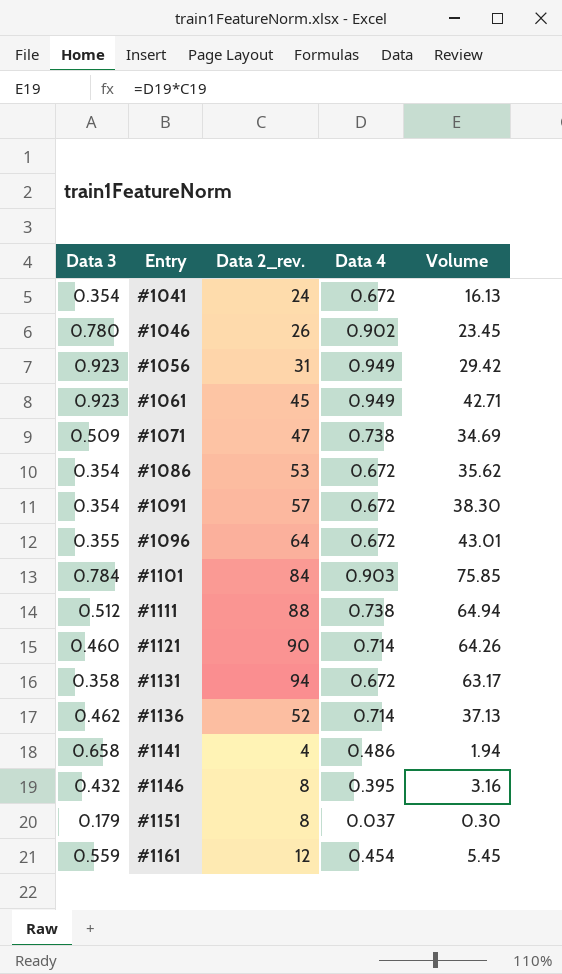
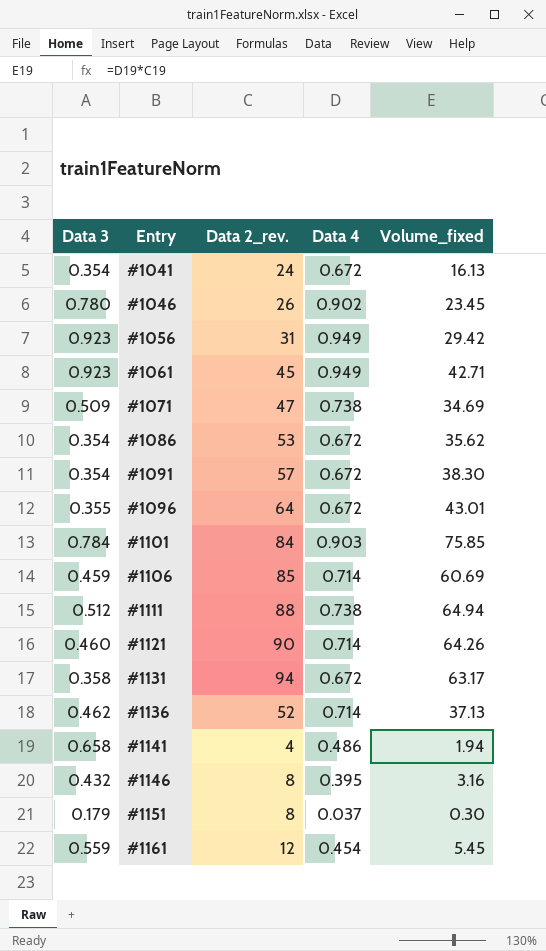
column name: Volume -> Volume_fixed
row #1106: none -> 0.459 | 85 | 0.714 | 60.69

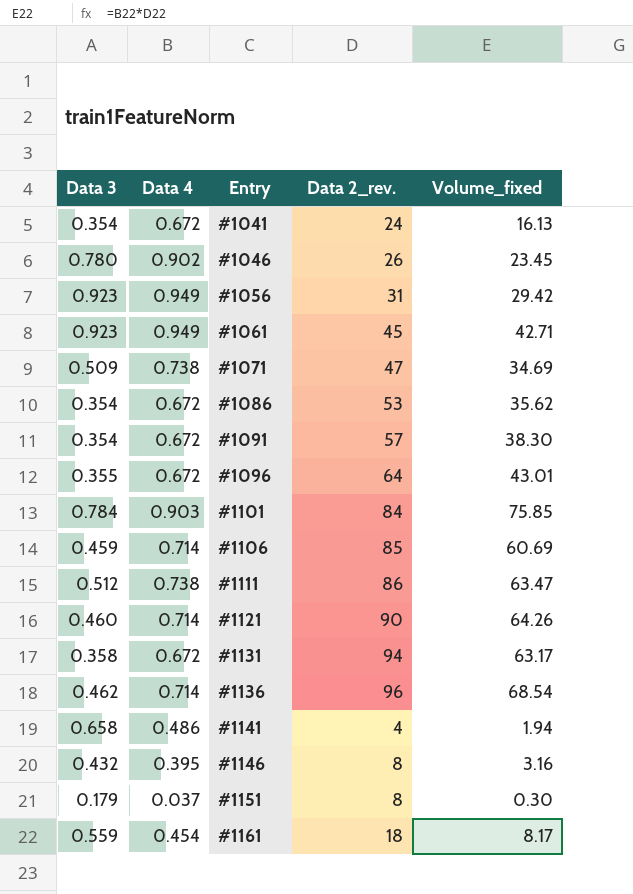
column Data 4 | position: 4 -> 2
#1111 | Data 2_rev.: 88 -> 86
#1111 | Volume_fixed: 64.94 -> 63.47
#1136 | Data 2_rev.: 52 -> 96
#1136 | Volume_fixed: 37.13 -> 68.54
#1161 | Data 2_rev.: 12 -> 18
#1161 | Volume_fixed: 5.45 -> 8.17

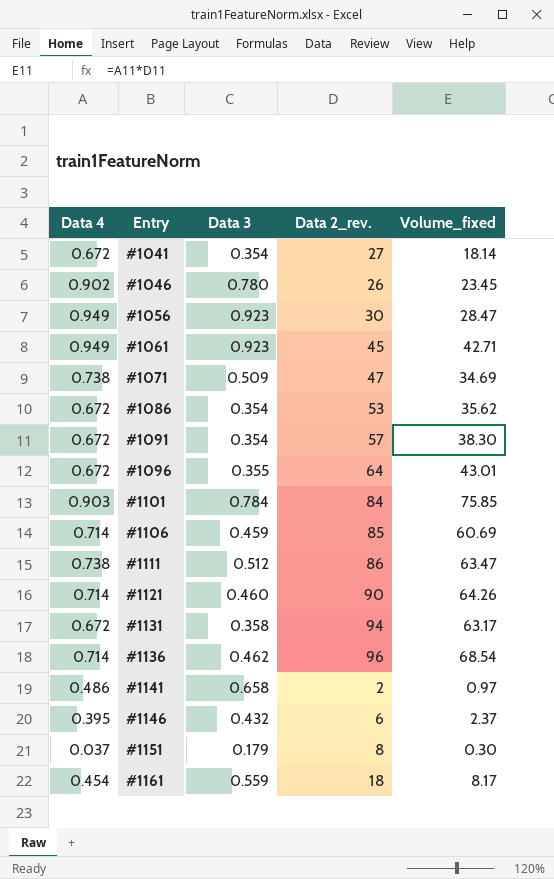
column Data 3 | position: 1 -> 3
#1041 | Data 2_rev.: 24 -> 27
#1041 | Volume_fixed: 16.13 -> 18.14
#1056 | Data 2_rev.: 31 -> 30
#1056 | Volume_fixed: 29.42 -> 28.47
#1141 | Data 2_rev.: 4 -> 2
#1141 | Volume_fixed: 1.94 -> 0.97
#1146 | Data 2_rev.: 8 -> 6
#1146 | Volume_fixed: 3.16 -> 2.37

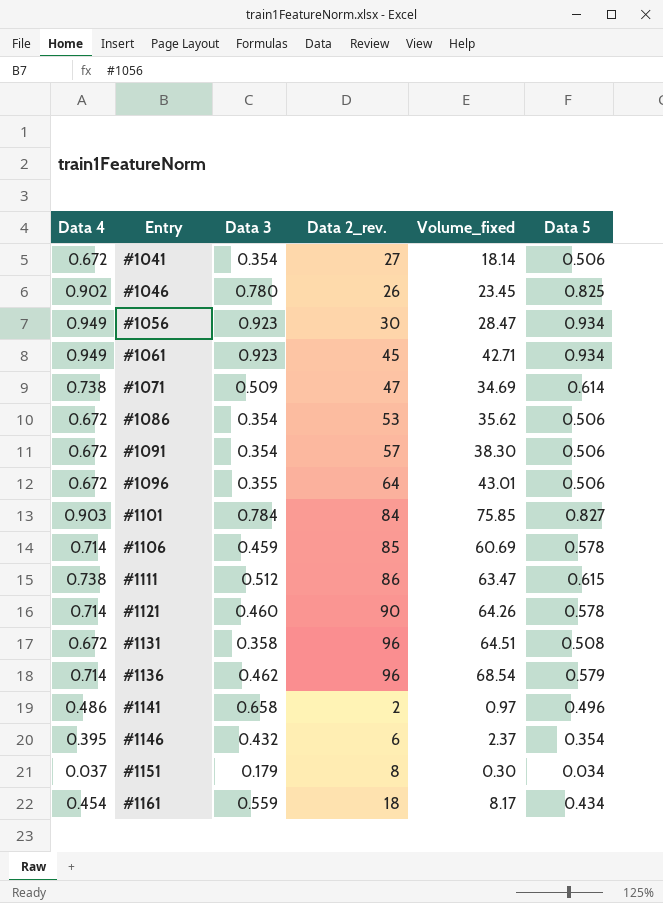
column Data 5 | position: none -> 6
#1131 | Data 2_rev.: 94 -> 96
#1131 | Volume_fixed: 63.17 -> 64.51

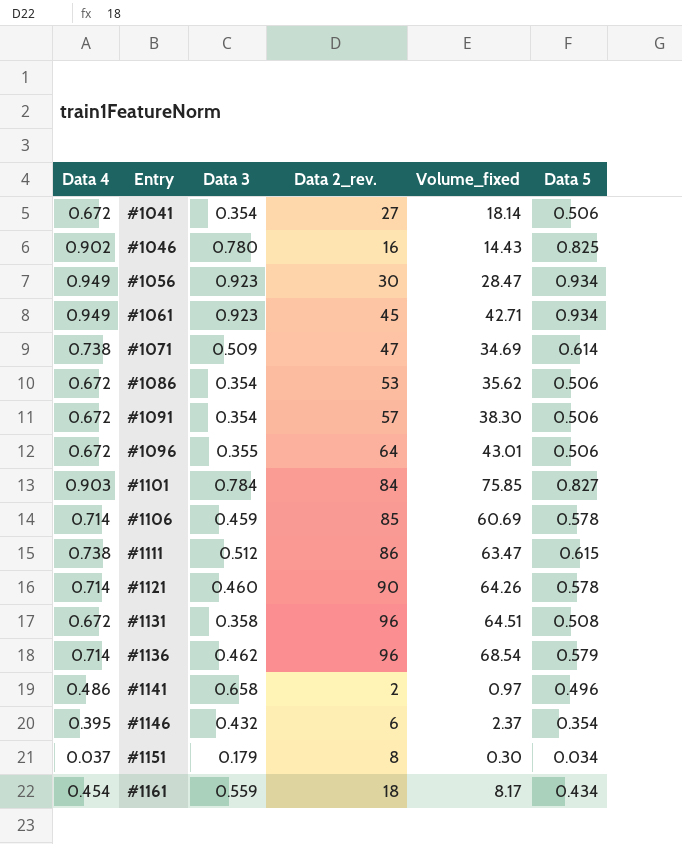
#1046 | Data 2_rev.: 26 -> 16
#1046 | Volume_fixed: 23.45 -> 14.43

